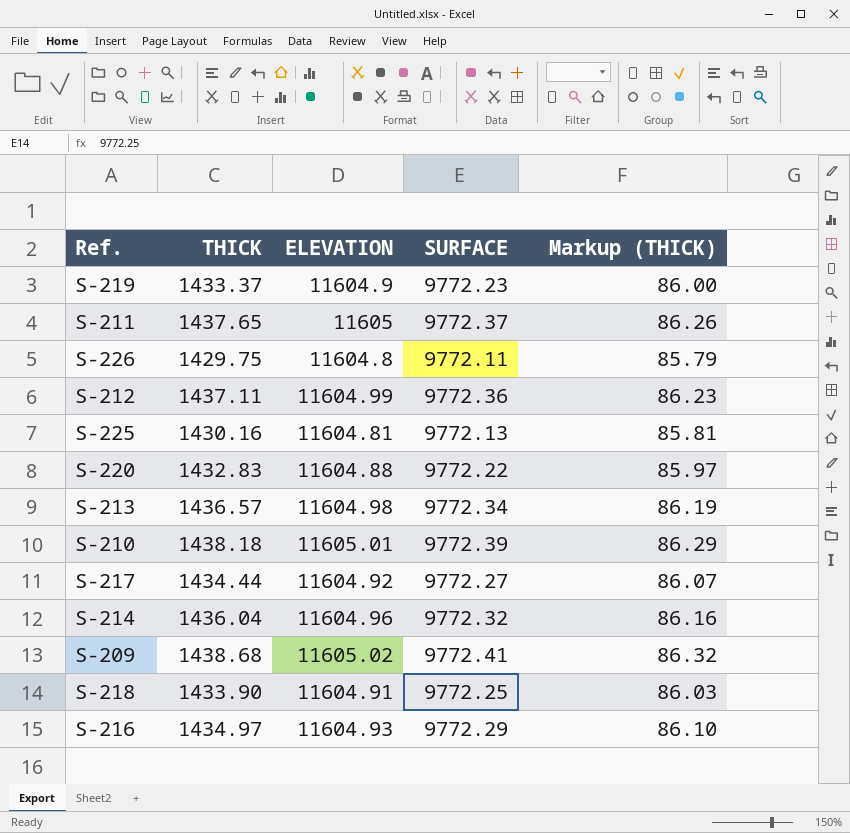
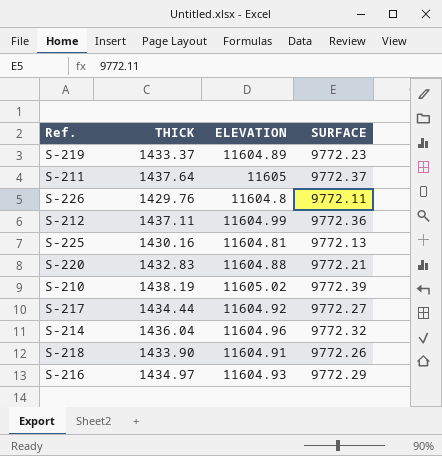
column Markup (THICK) | formula: [THICK] * 0.06 -> none
row S-213: 1436.57 | 11604.98 | 9772.34 | 86.19 -> none
row S-209: 1438.68 | 11605.02 | 9772.41 | 86.32 -> none
S-219 | ELEVATION: 11604.9 -> 11604.89
S-211 | THICK: 1437.65 -> 1437.64
S-226 | THICK: 1429.75 -> 1429.76
S-220 | SURFACE: 9772.22 -> 9772.21
S-210 | THICK: 1438.18 -> 1438.19
S-210 | ELEVATION: 11605.01 -> 11605.02
S-218 | SURFACE: 9772.25 -> 9772.26

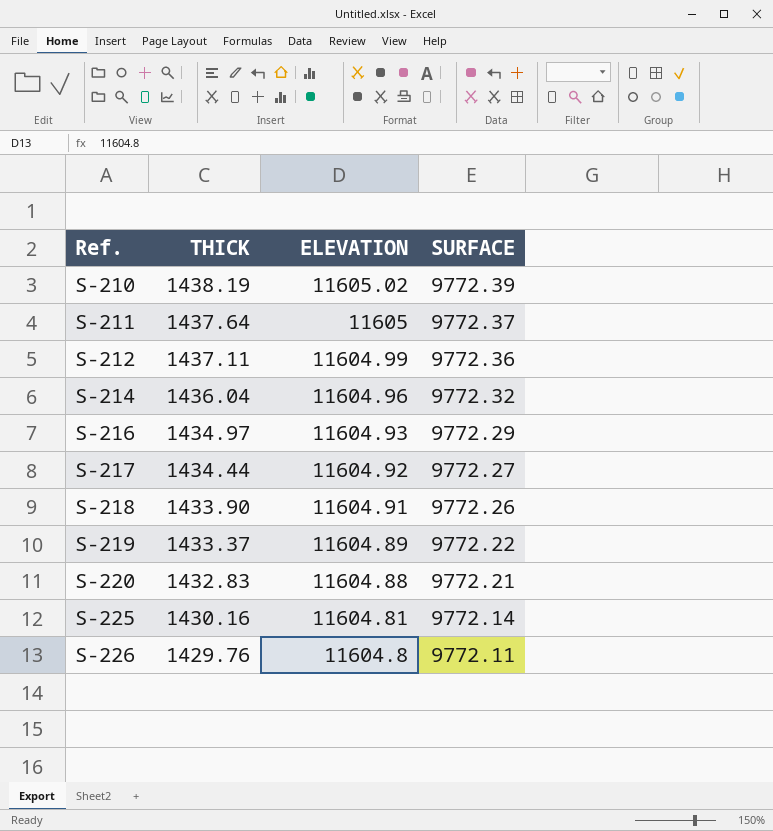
row order: none -> Ref. ascending
S-219 | SURFACE: 9772.23 -> 9772.22
S-225 | SURFACE: 9772.13 -> 9772.14

